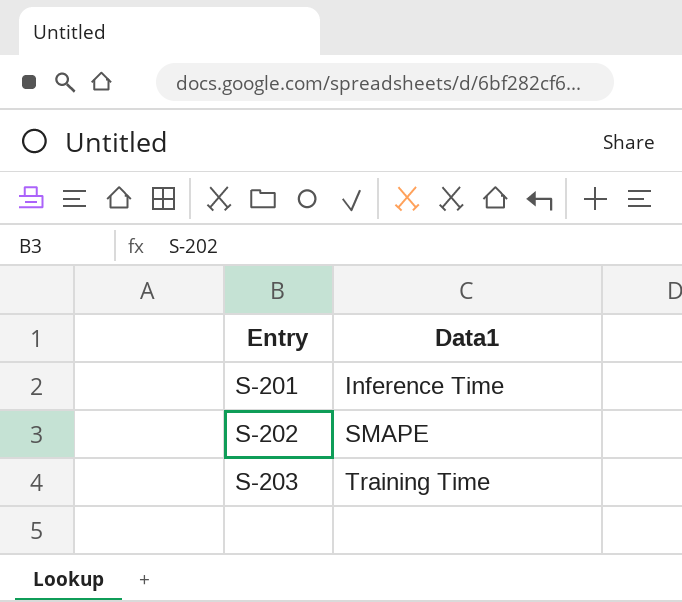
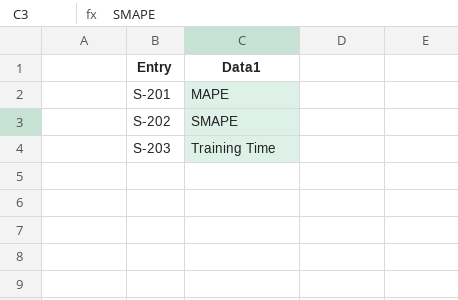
S-201 | Data1: Inference Time -> MAPE

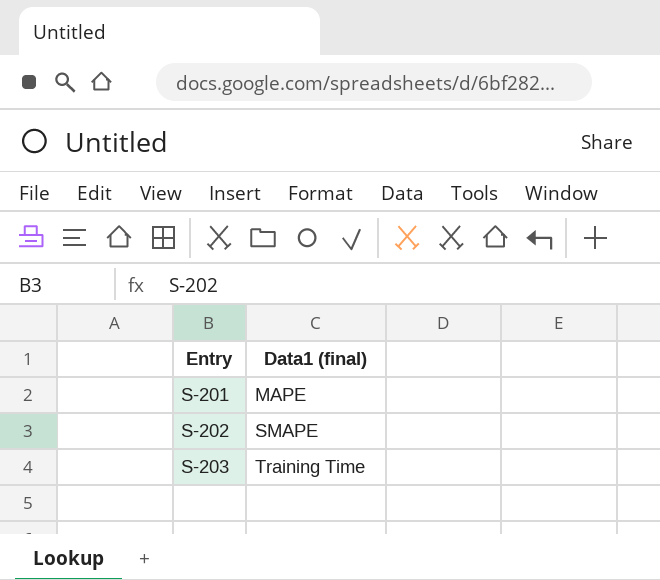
column name: Data1 -> Data1 (final)

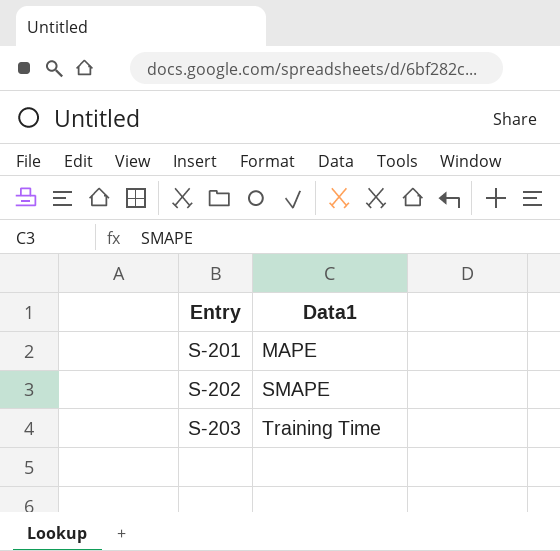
column name: Data1 (final) -> Data1

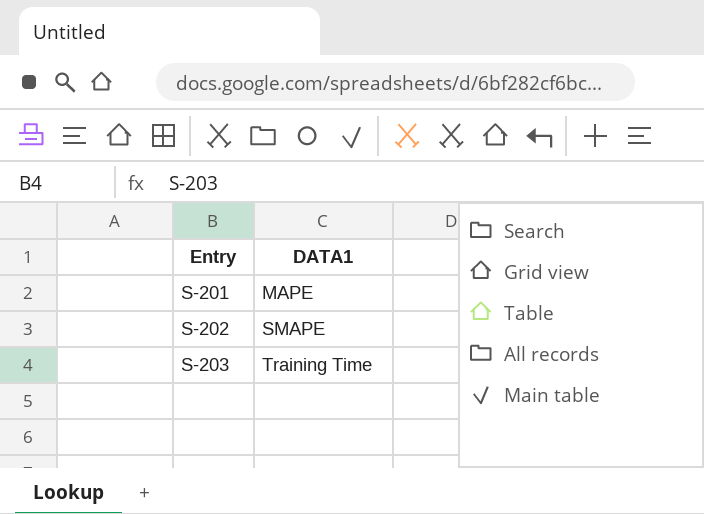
column name: Data1 -> DATA1

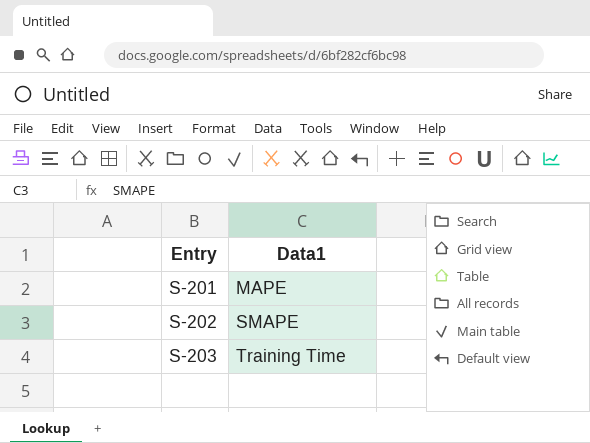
column name: DATA1 -> Data1

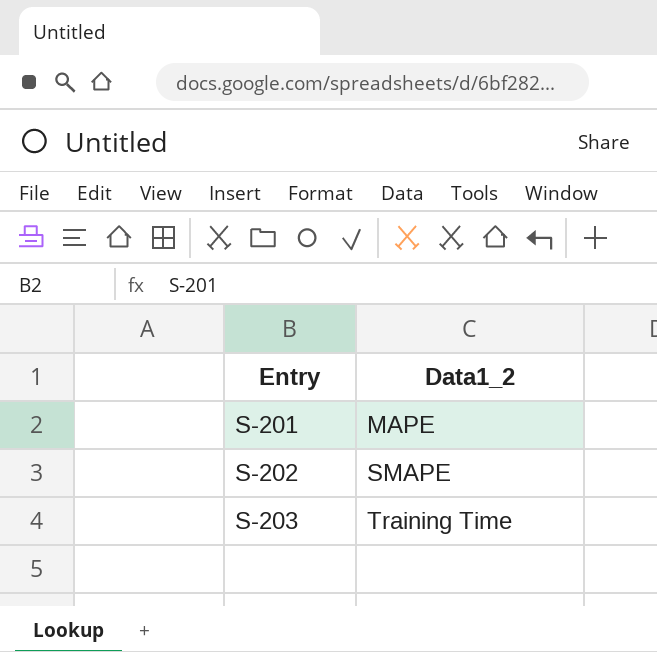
column name: Data1 -> Data1_2

